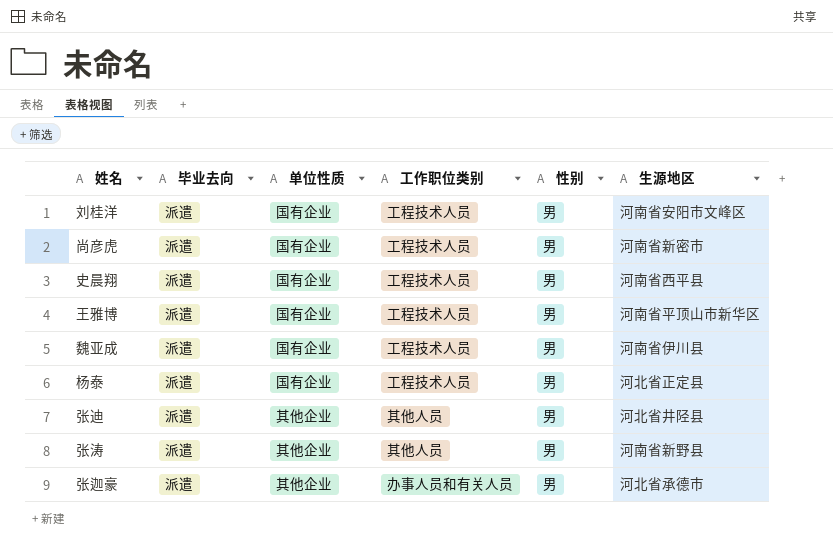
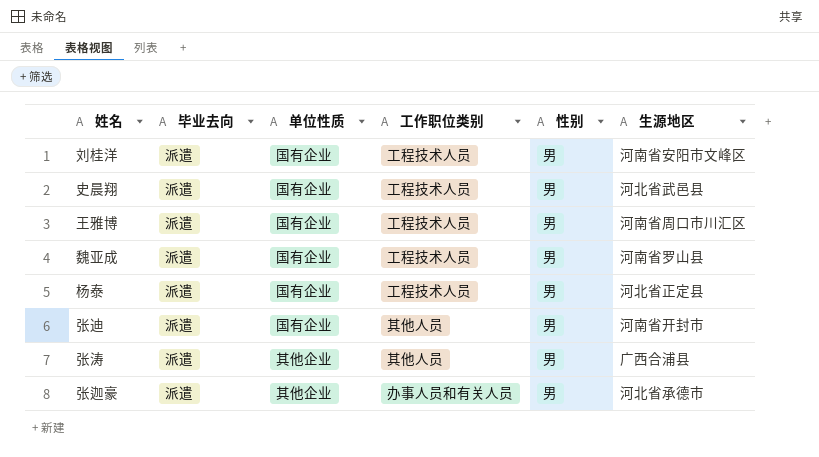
row 尚彦虎: 派遣 | 国有企业 | 工程技术人员 | 男 | 河南省新密市 -> none
史晨翔 | 生源地区: 河南省西平县 -> 河北省武邑县
王雅博 | 生源地区: 河南省平顶山市新华区 -> 河南省周口市川汇区
魏亚成 | 生源地区: 河南省伊川县 -> 河南省罗山县
张迪 | 单位性质: 其他企业 -> 国有企业
张迪 | 生源地区: 河北省井陉县 -> 河南省开封市
张涛 | 生源地区: 河南省新野县 -> 广西合浦县

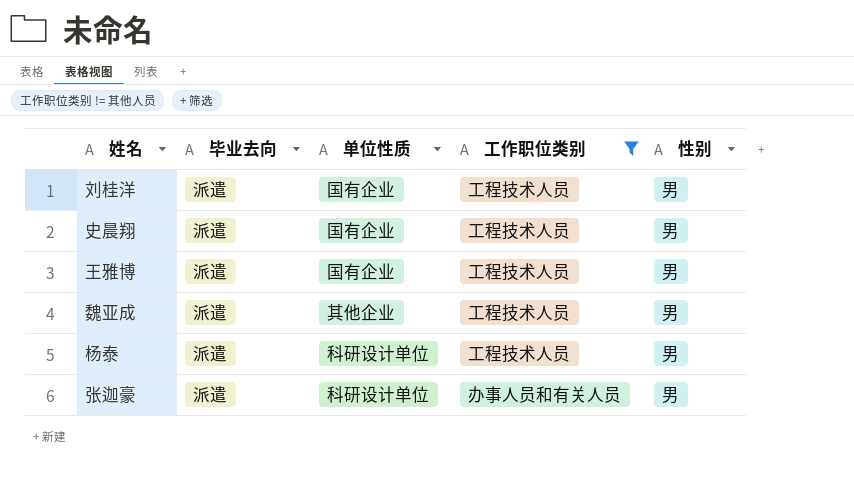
filter: none -> 工作职位类别 != 其他人员
column 生源地区 | position: 6 -> none
魏亚成 | 单位性质: 国有企业 -> 其他企业
杨泰 | 单位性质: 国有企业 -> 科研设计单位
张迦豪 | 单位性质: 其他企业 -> 科研设计单位

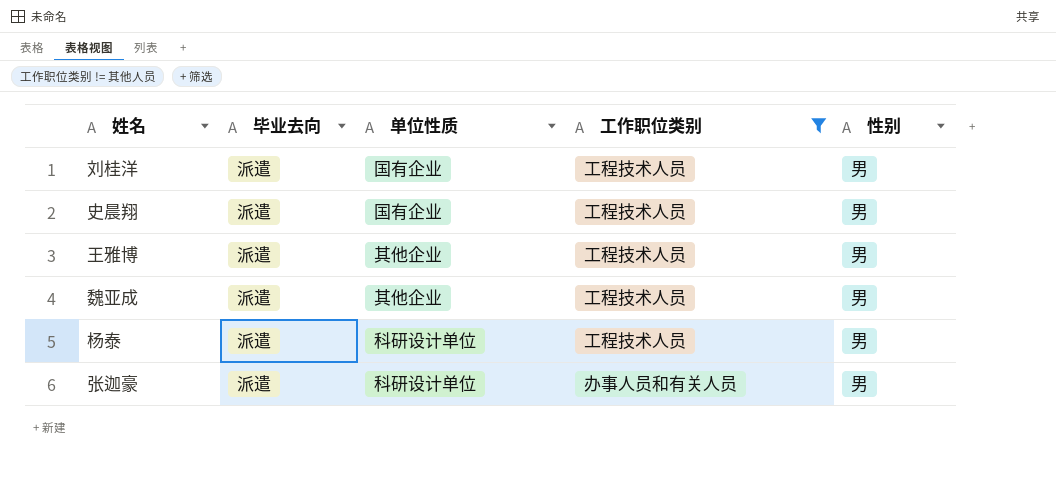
王雅博 | 单位性质: 国有企业 -> 其他企业

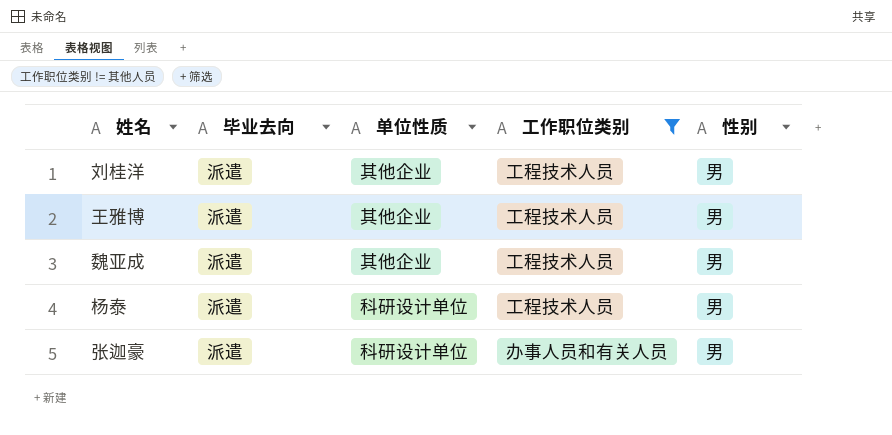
row 史晨翔: 派遣 | 国有企业 | 工程技术人员 | 男 -> none
刘桂洋 | 单位性质: 国有企业 -> 其他企业

